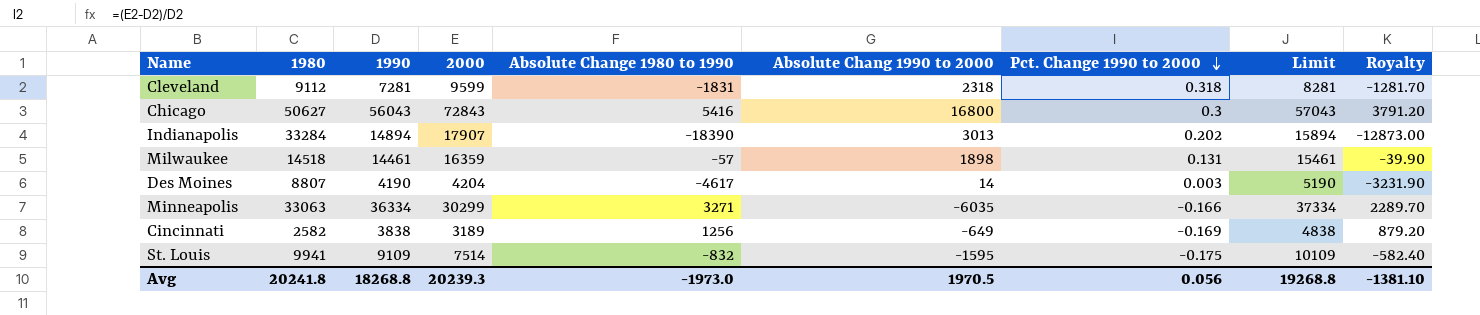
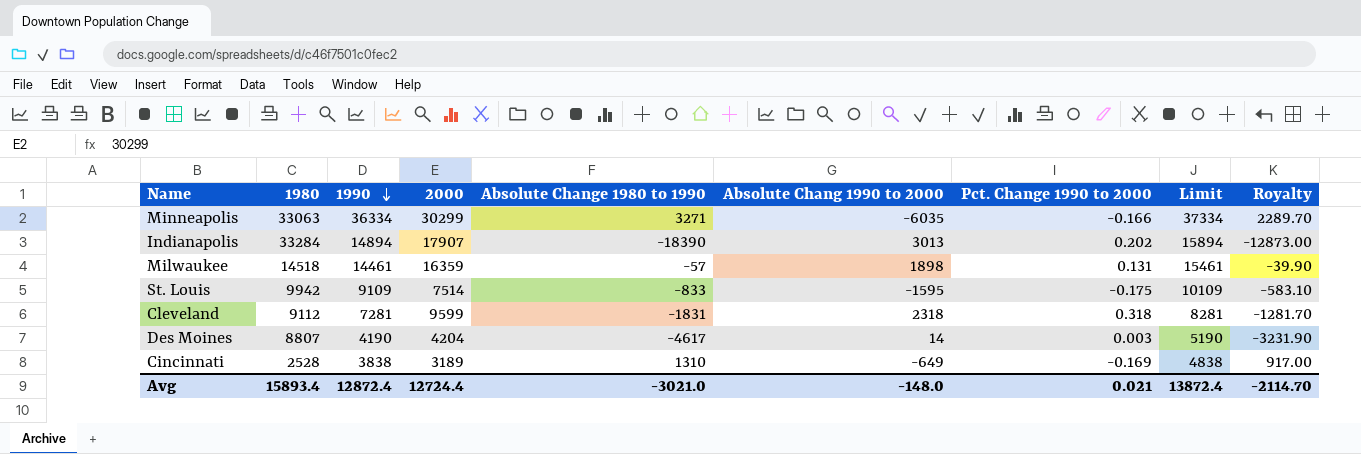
row order: Pct. Change 1990 to 2000 descending -> 1990 descending
row Chicago: 50627 | 56043 | 72843 | 5416 | 16800 | 0.3 | 57043 | 3791.20 -> none
St. Louis | 1980: 9941 -> 9942
St. Louis | Absolute Change 1980 to 1990: -832 -> -833
St. Louis | Royalty: -582.40 -> -583.10
Cincinnati | 1980: 2582 -> 2528
Cincinnati | Absolute Change 1980 to 1990: 1256 -> 1310
Cincinnati | Royalty: 879.20 -> 917.00
Avg | 1980: 20241.8 -> 15893.4
Avg | 1990: 18268.8 -> 12872.4
Avg | 2000: 20239.3 -> 12724.4
Avg | Absolute Change 1980 to 1990: -1973.0 -> -3021.0
Avg | Absolute Chang 1990 to 2000: 1970.5 -> -148.0
Avg | Pct. Change 1990 to 2000: 0.056 -> 0.021
Avg | Limit: 19268.8 -> 13872.4
Avg | Royalty: -1381.10 -> -2114.70

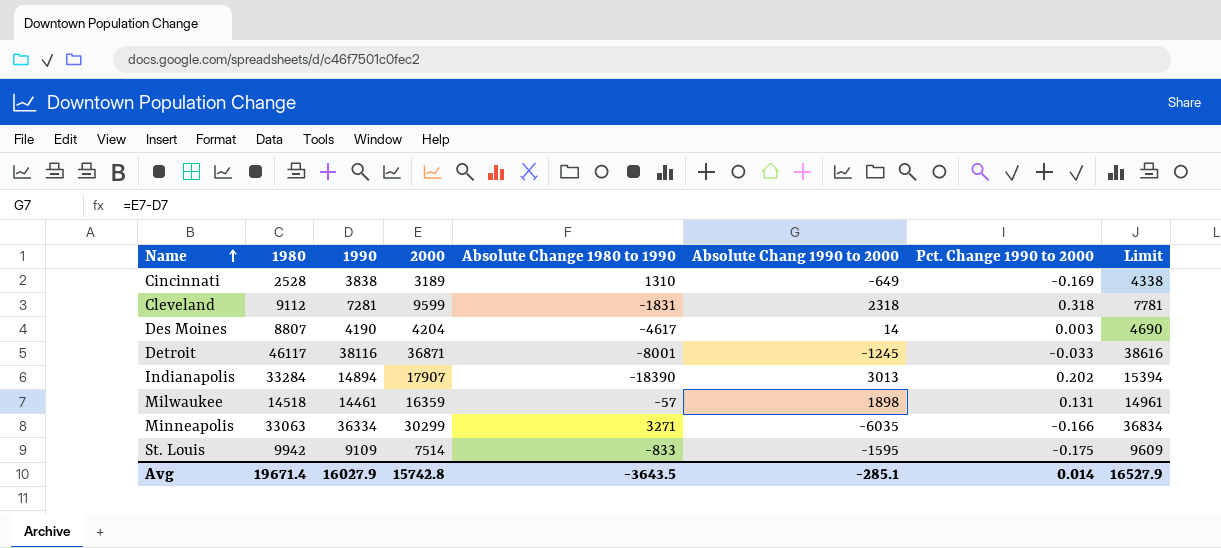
row order: 1990 descending -> Name ascending
column Royalty | formula: [Absolute Change 1980 to 1990] * 0.7 -> none
column Limit | formula: [1990] + 1000 -> [1990] + 500
row Detroit: none -> 46117 | 38116 | 36871 | -8001 | -1245 | -0.033 | 38616
Avg | 1980: 15893.4 -> 19671.4
Avg | 1990: 12872.4 -> 16027.9
Avg | 2000: 12724.4 -> 15742.8
Avg | Absolute Change 1980 to 1990: -3021.0 -> -3643.5
Avg | Absolute Chang 1990 to 2000: -148.0 -> -285.1
Avg | Pct. Change 1990 to 2000: 0.021 -> 0.014
Avg | Limit: 13872.4 -> 16527.9

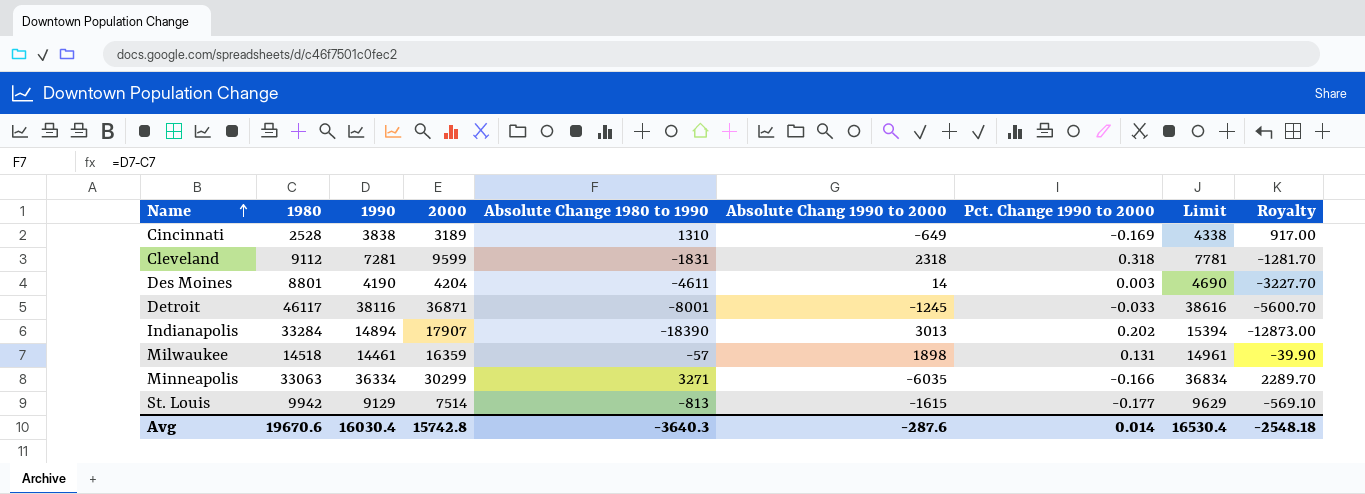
column Royalty | formula: none -> [Absolute Change 1980 to 1990] * 0.7
Des Moines | 1980: 8807 -> 8801
Des Moines | Absolute Change 1980 to 1990: -4617 -> -4611
St. Louis | 1990: 9109 -> 9129
St. Louis | Absolute Change 1980 to 1990: -833 -> -813
St. Louis | Absolute Chang 1990 to 2000: -1595 -> -1615
St. Louis | Pct. Change 1990 to 2000: -0.175 -> -0.177
St. Louis | Limit: 9609 -> 9629
Avg | 1980: 19671.4 -> 19670.6
Avg | 1990: 16027.9 -> 16030.4
Avg | Absolute Change 1980 to 1990: -3643.5 -> -3640.3
Avg | Absolute Chang 1990 to 2000: -285.1 -> -287.6
Avg | Limit: 16527.9 -> 16530.4

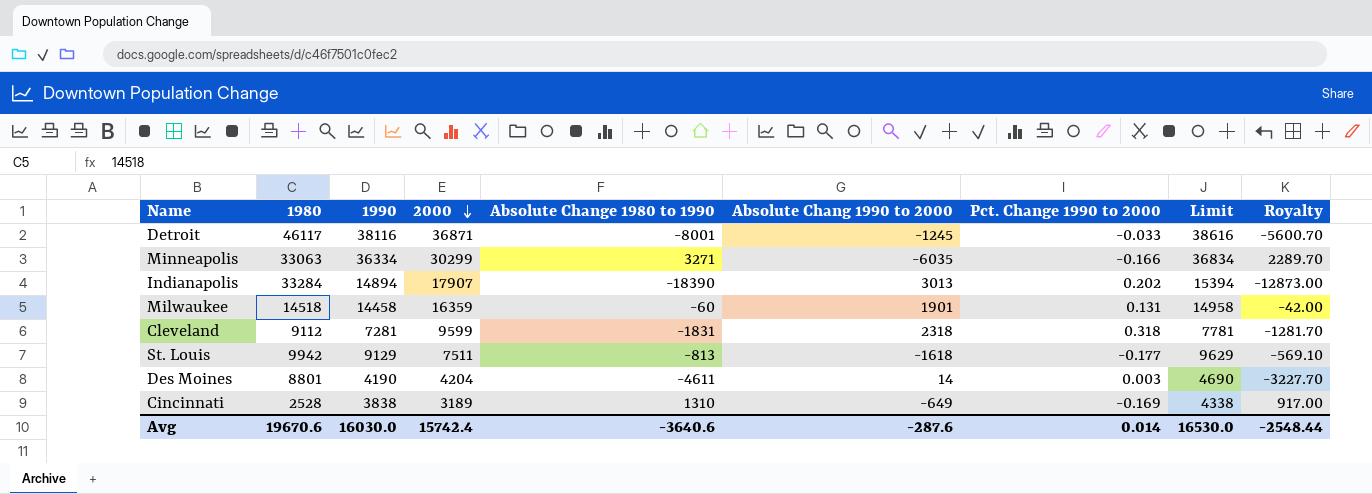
row order: Name ascending -> 2000 descending
Milwaukee | 1990: 14461 -> 14458
Milwaukee | Absolute Change 1980 to 1990: -57 -> -60
Milwaukee | Absolute Chang 1990 to 2000: 1898 -> 1901
Milwaukee | Limit: 14961 -> 14958
Milwaukee | Royalty: -39.90 -> -42.00
St. Louis | 2000: 7514 -> 7511
St. Louis | Absolute Chang 1990 to 2000: -1615 -> -1618
Avg | 1990: 16030.4 -> 16030.0
Avg | 2000: 15742.8 -> 15742.4
Avg | Absolute Change 1980 to 1990: -3640.3 -> -3640.6
Avg | Limit: 16530.4 -> 16530.0
Avg | Royalty: -2548.18 -> -2548.44

